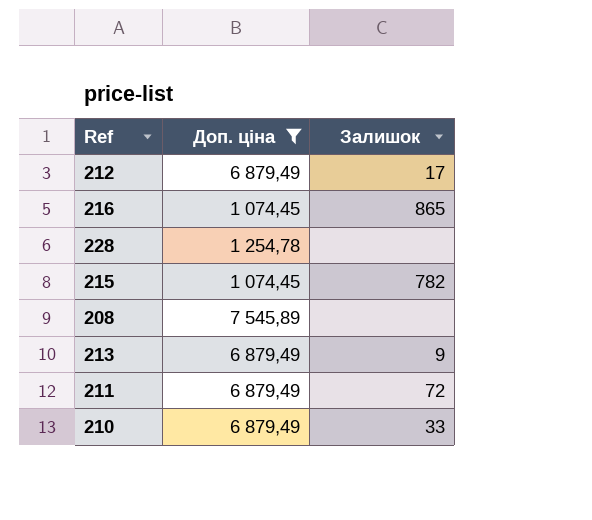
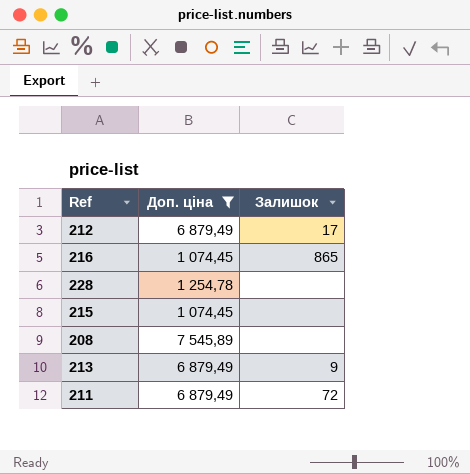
row 210: 6 879,49 | 33 -> none
215 | Залишок: 782 -> none

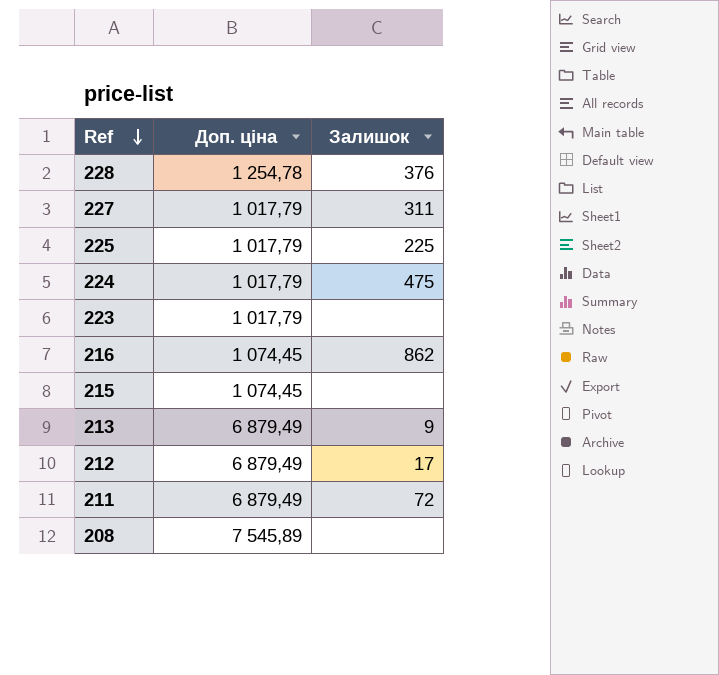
filter: Доп. ціна != 1 017,79 -> none
row order: none -> Ref descending
228 | Залишок: none -> 376
216 | Залишок: 865 -> 862

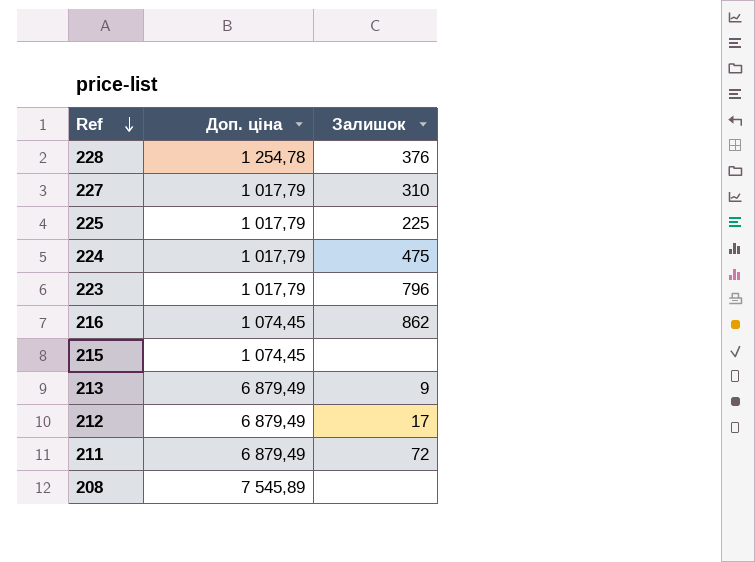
227 | Залишок: 311 -> 310
223 | Залишок: none -> 796

